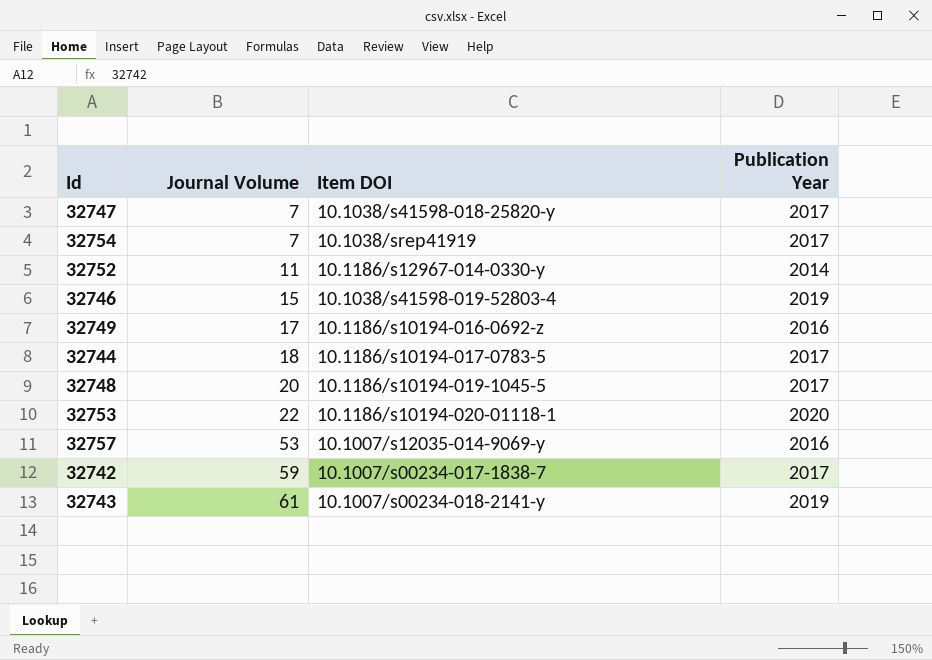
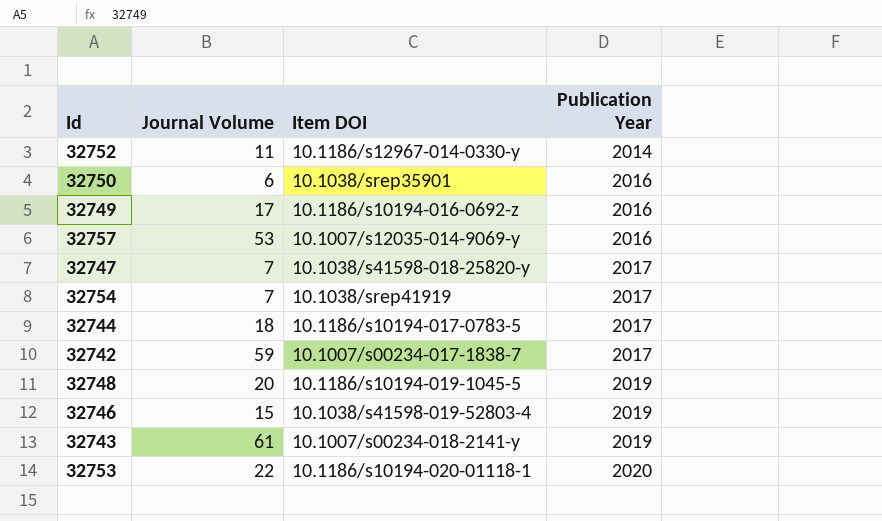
row order: Journal Volume ascending -> Publication Year ascending
row 32750: none -> 6 | 10.1038/srep35901 | 2016
32748 | Publication Year: 2017 -> 2019

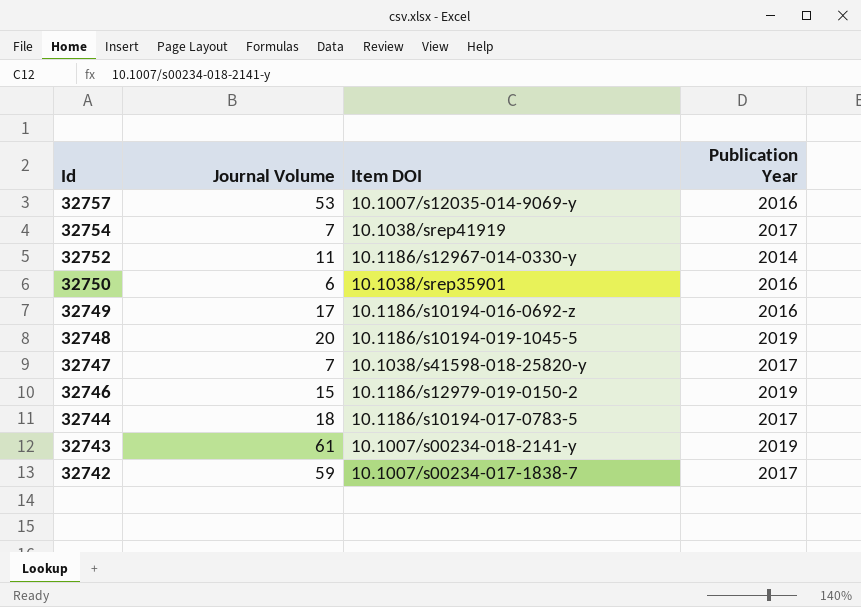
row order: Publication Year ascending -> Id descending
row 32753: 22 | 10.1186/s10194-020-01118-1 | 2020 -> none
32746 | Item DOI: 10.1038/s41598-019-52803-4 -> 10.1186/s12979-019-0150-2

